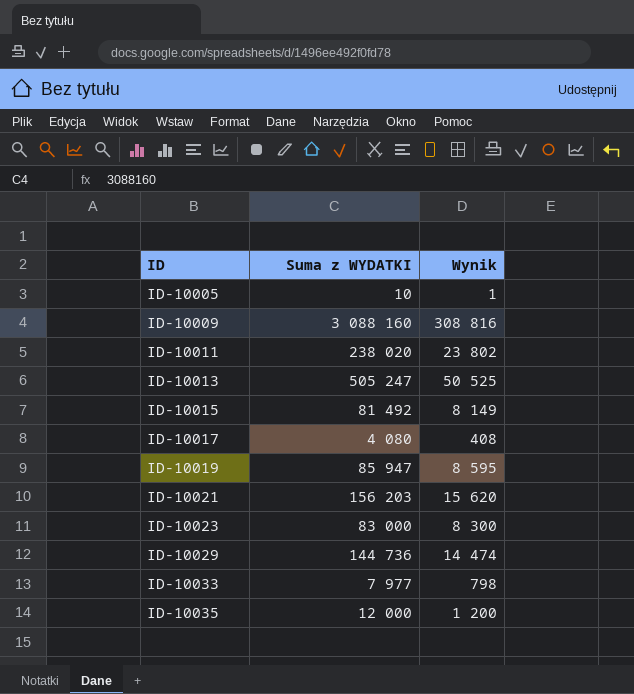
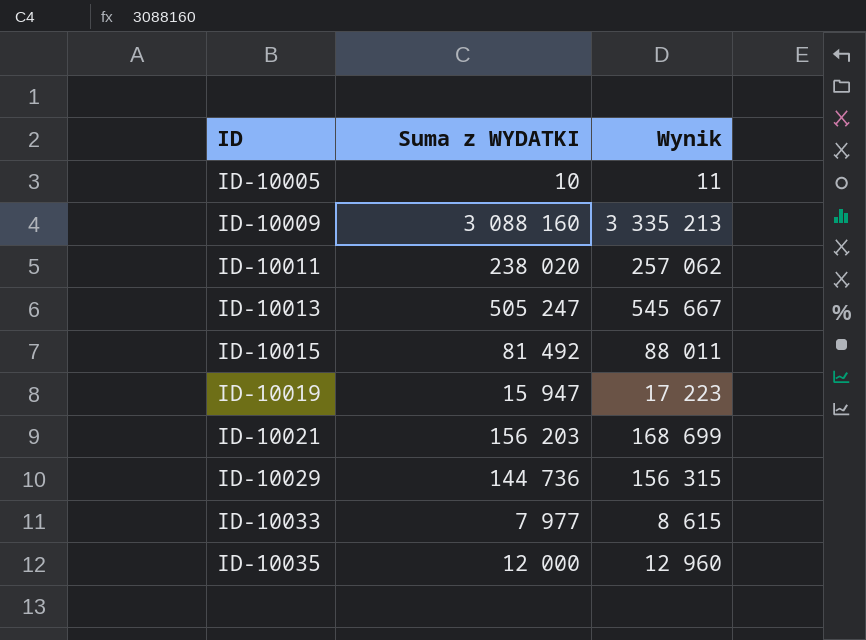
column Wynik | formula: [Suma z WYDATKI] * 0,1 -> [Suma z WYDATKI] * 1,08
row ID-10017: 4 080 | 408 -> none
row ID-10023: 83 000 | 8 300 -> none
ID-10019 | Suma z WYDATKI: 85 947 -> 15 947

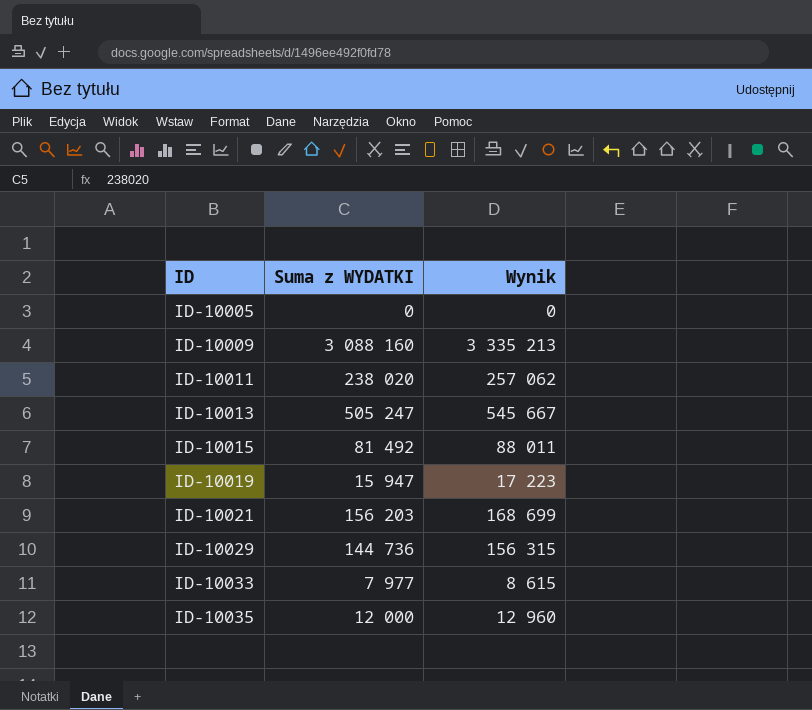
ID-10005 | Suma z WYDATKI: 10 -> 0
ID-10005 | Wynik: 11 -> 0

